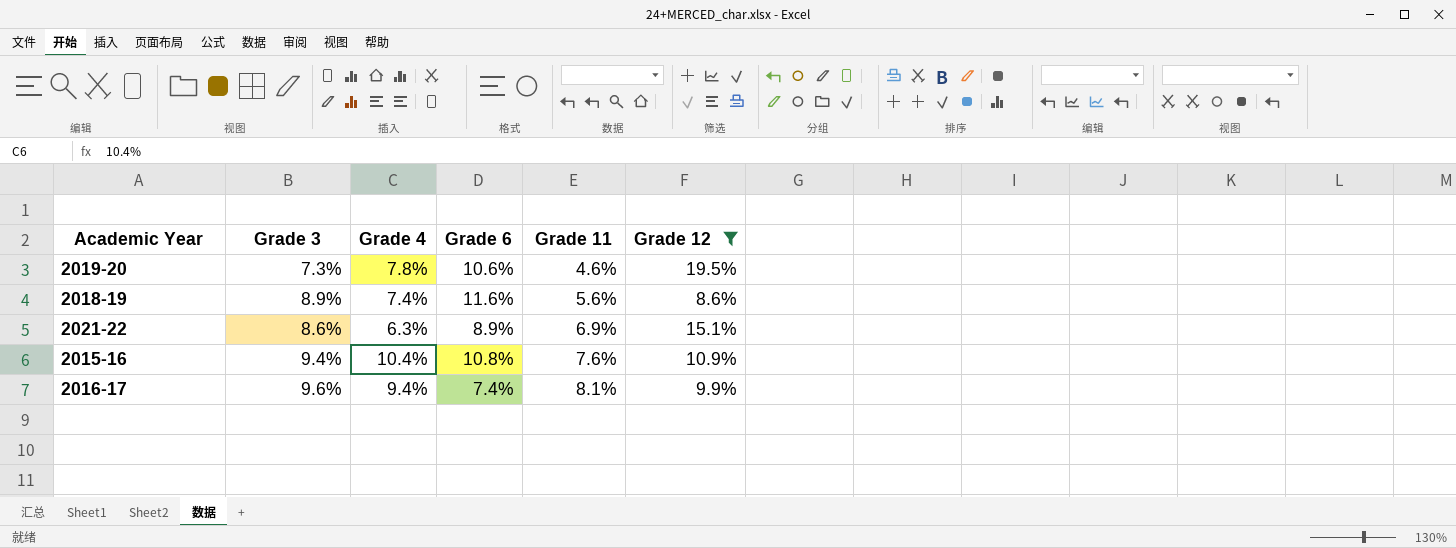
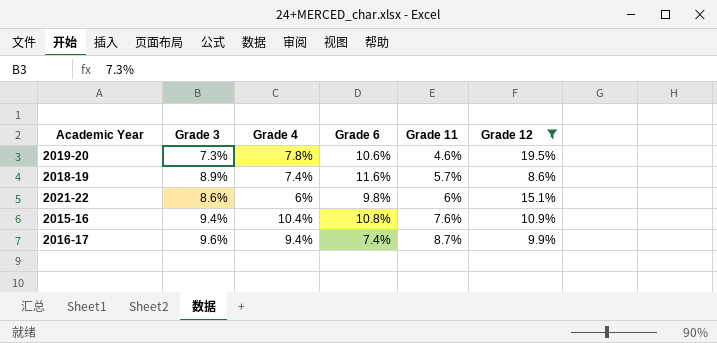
2018-19 | Grade 11: 5.6% -> 5.7%
2021-22 | Grade 4: 6.3% -> 6%
2021-22 | Grade 6: 8.9% -> 9.8%
2021-22 | Grade 11: 6.9% -> 6%
2016-17 | Grade 11: 8.1% -> 8.7%

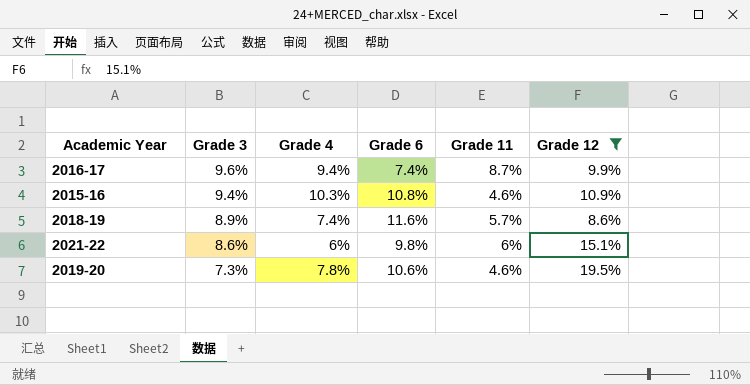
row order: Grade 11 ascending -> Grade 3 descending
2015-16 | Grade 4: 10.4% -> 10.3%
2015-16 | Grade 11: 7.6% -> 4.6%

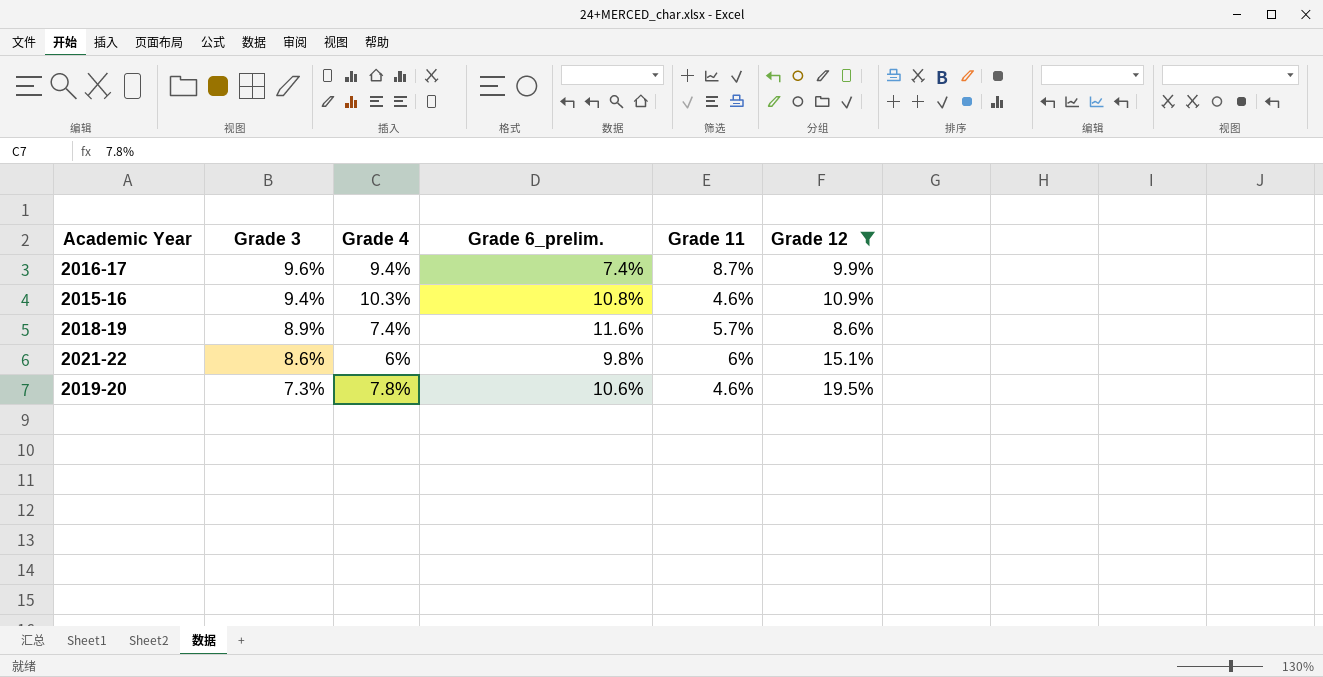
column name: Grade 6 -> Grade 6_prelim.

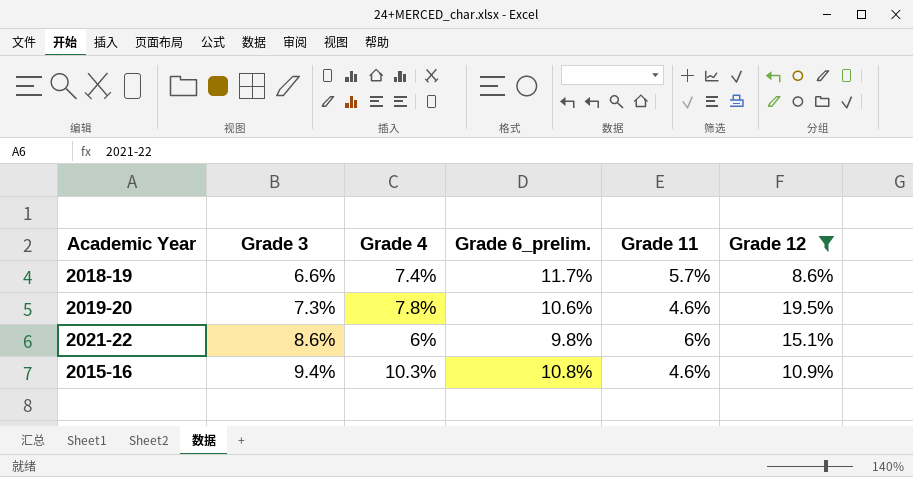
row order: Grade 3 descending -> Grade 3 ascending
row 2016-17: 9.6% | 9.4% | 7.4% | 8.7% | 9.9% -> none
2018-19 | Grade 3: 8.9% -> 6.6%
2018-19 | Grade 6_prelim.: 11.6% -> 11.7%

